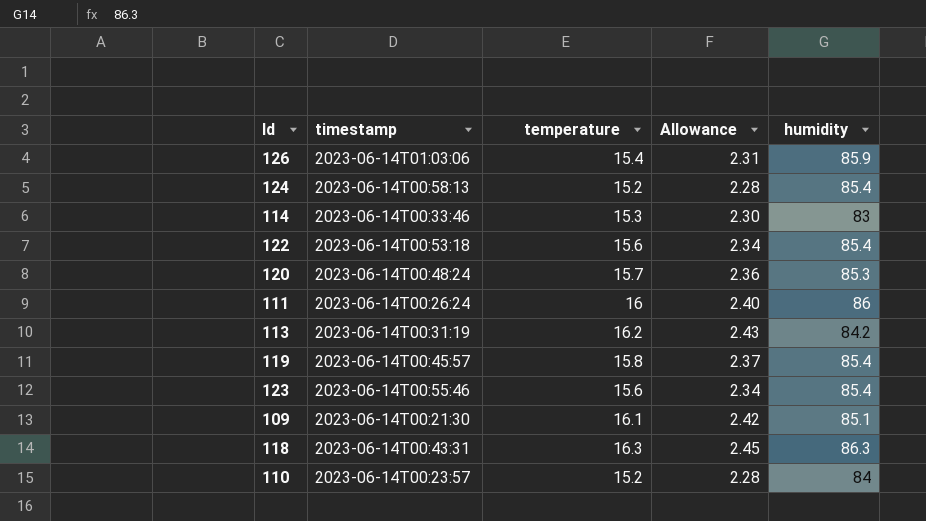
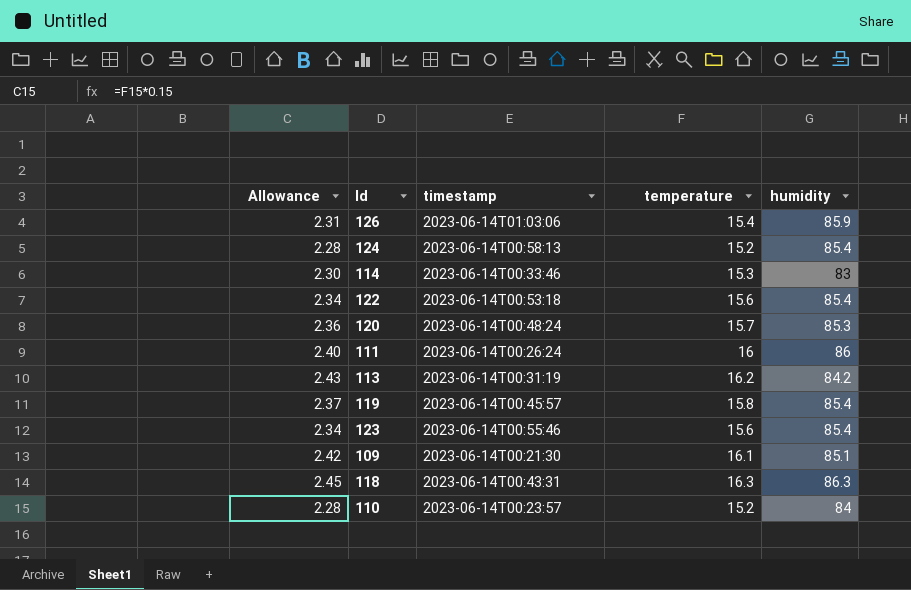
column Allowance | position: 4 -> 1

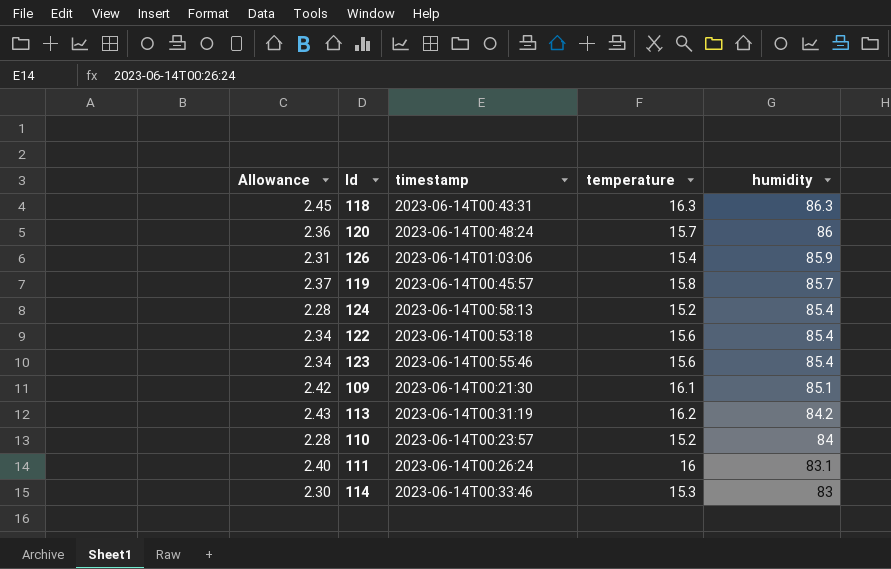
row order: none -> humidity descending
120 | humidity: 85.3 -> 86
119 | humidity: 85.4 -> 85.7
111 | humidity: 86 -> 83.1

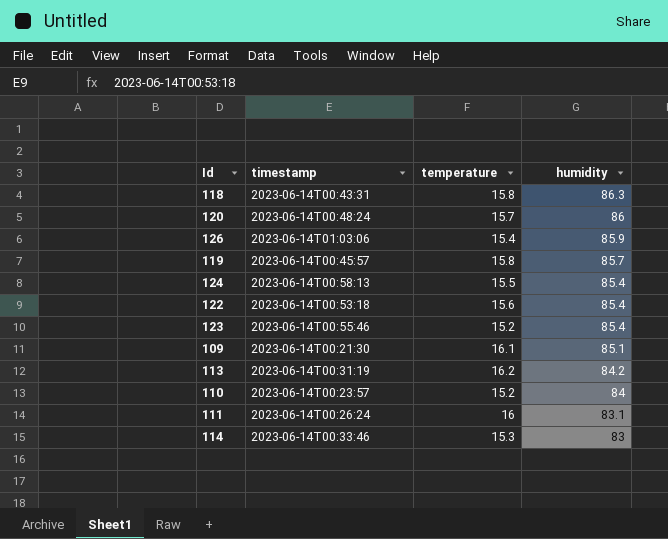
column Allowance | formula: [temperature] * 0.15 -> none
118 | temperature: 16.3 -> 15.8
124 | temperature: 15.2 -> 15.5
123 | temperature: 15.6 -> 15.2

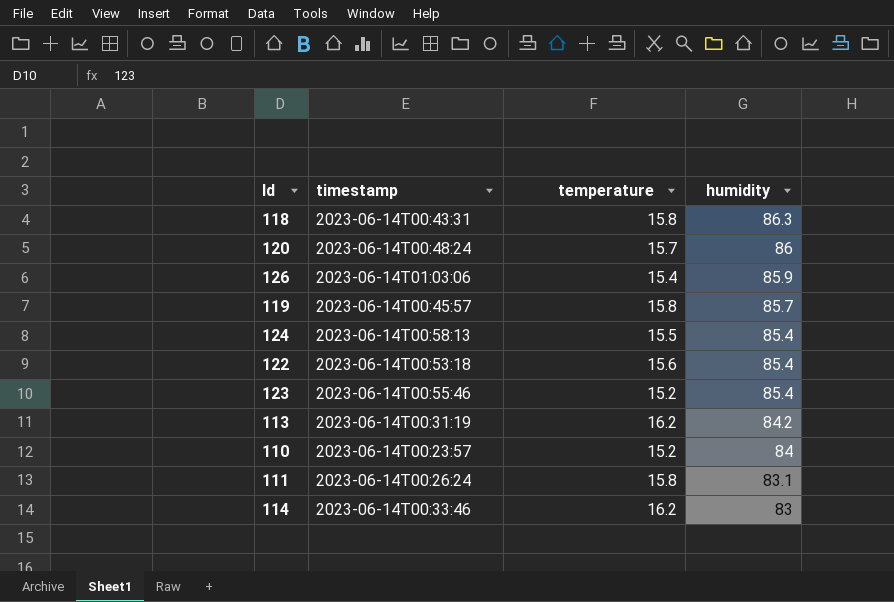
row 109: 2023-06-14T00:21:30 | 16.1 | 85.1 -> none
111 | temperature: 16 -> 15.8
114 | temperature: 15.3 -> 16.2

